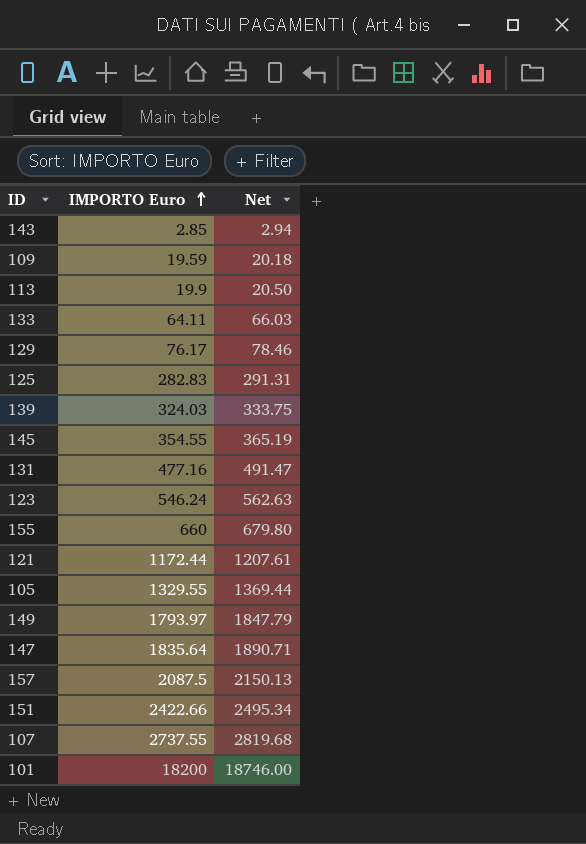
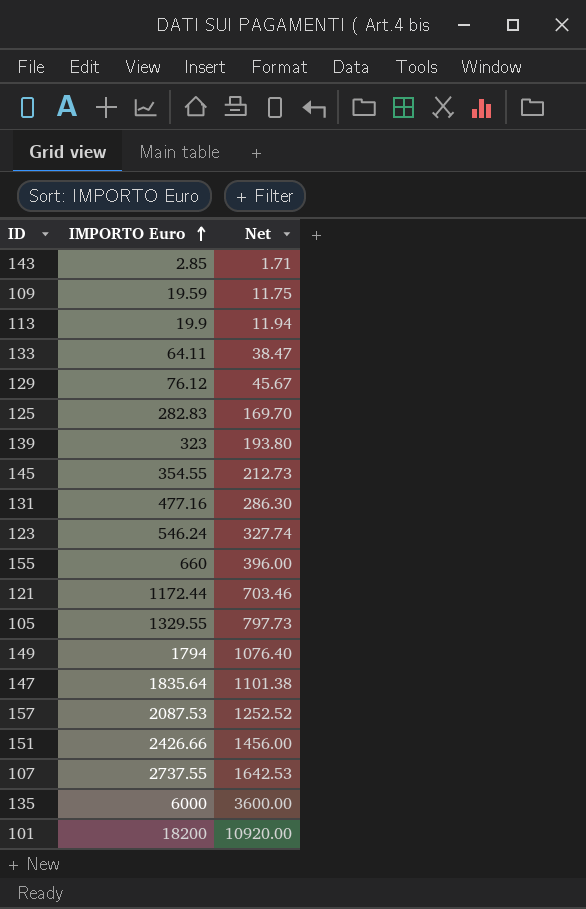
column Net | formula: [IMPORTO Euro] * 1.03 -> [IMPORTO Euro] * 0.6
129 | IMPORTO Euro: 76.17 -> 76.12
139 | IMPORTO Euro: 324.03 -> 323
149 | IMPORTO Euro: 1793.97 -> 1794
157 | IMPORTO Euro: 2087.5 -> 2087.53
151 | IMPORTO Euro: 2422.66 -> 2426.66
row 135: none -> 6000 | 3600.00

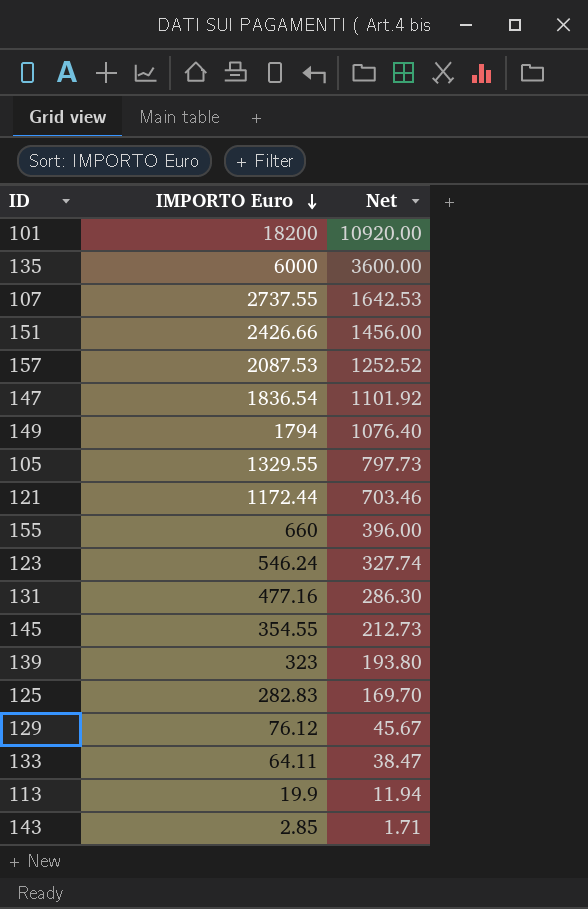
row order: IMPORTO Euro ascending -> IMPORTO Euro descending
row 109: 19.59 | 11.75 -> none
147 | IMPORTO Euro: 1835.64 -> 1836.54
147 | Net: 1101.38 -> 1101.92

